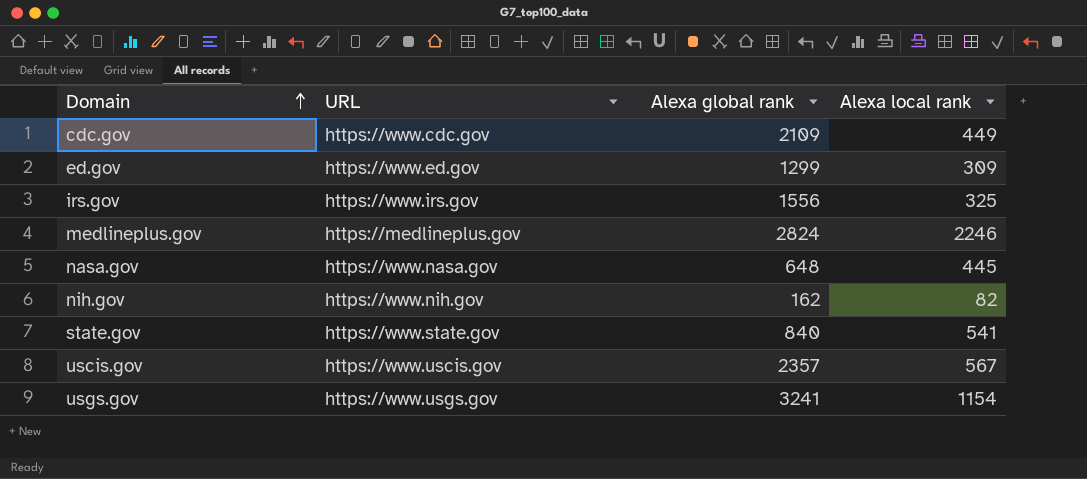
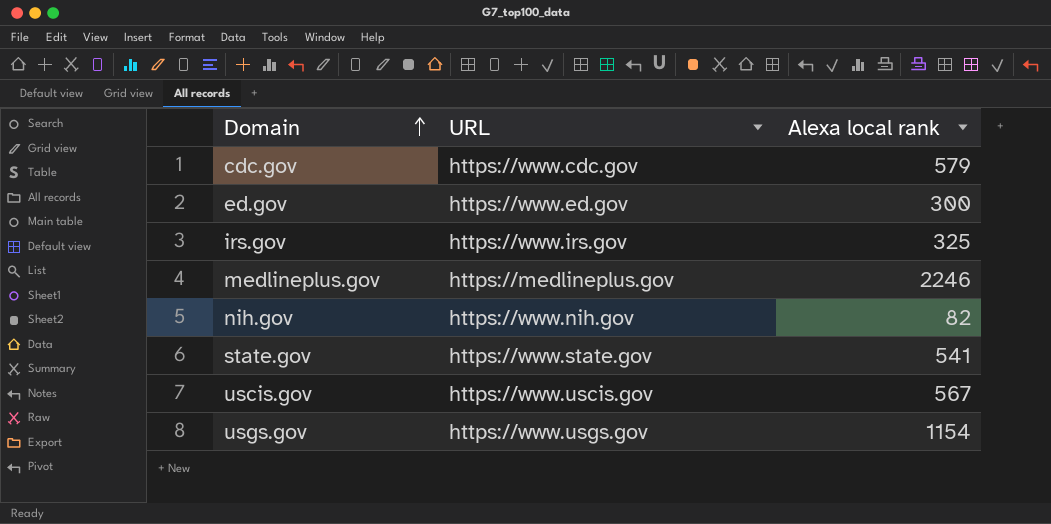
column Alexa global rank | position: 3 -> none
row nasa.gov: https://www.nasa.gov | 648 | 445 -> none
cdc.gov | Alexa local rank: 449 -> 579
ed.gov | Alexa local rank: 309 -> 300

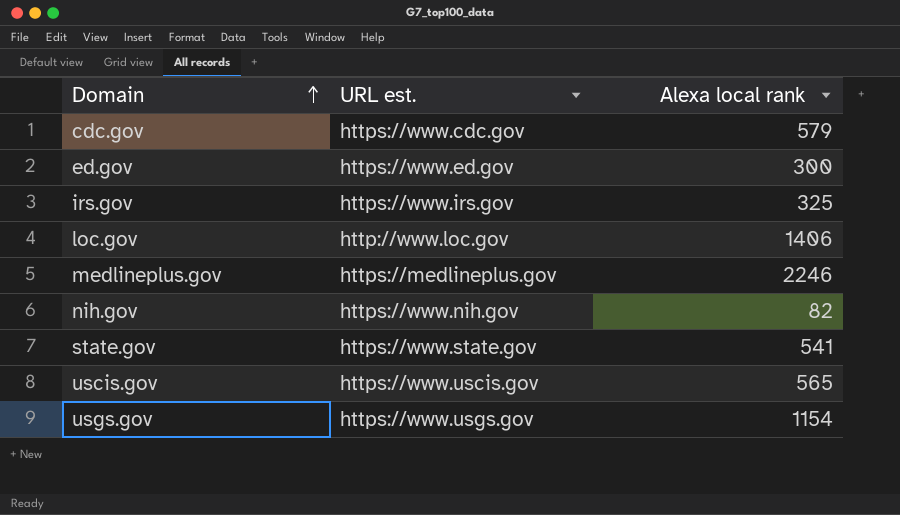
column name: URL -> URL est.
row loc.gov: none -> http://www.loc.gov | 1406
uscis.gov | Alexa local rank: 567 -> 565

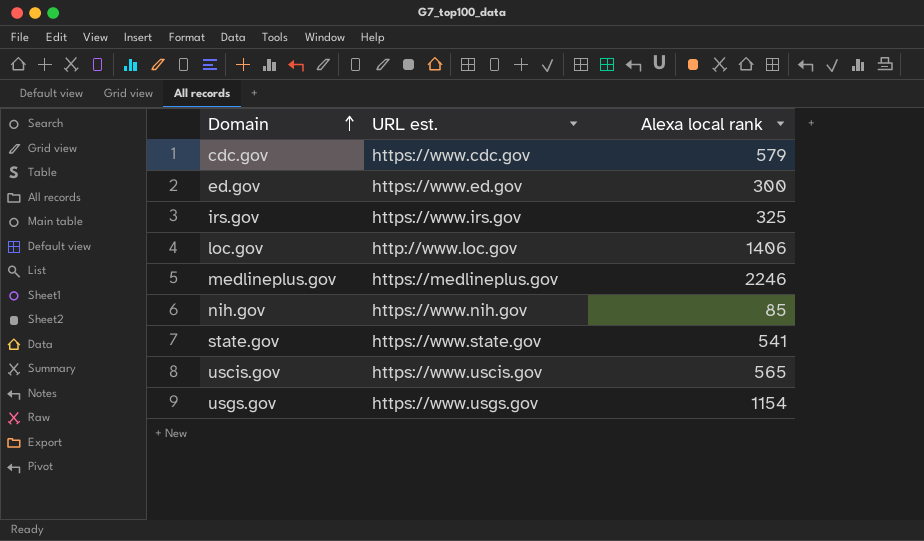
nih.gov | Alexa local rank: 82 -> 85

